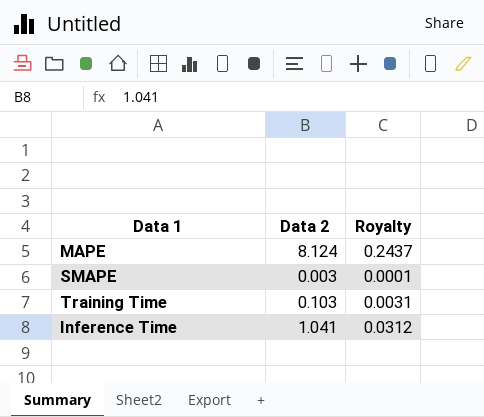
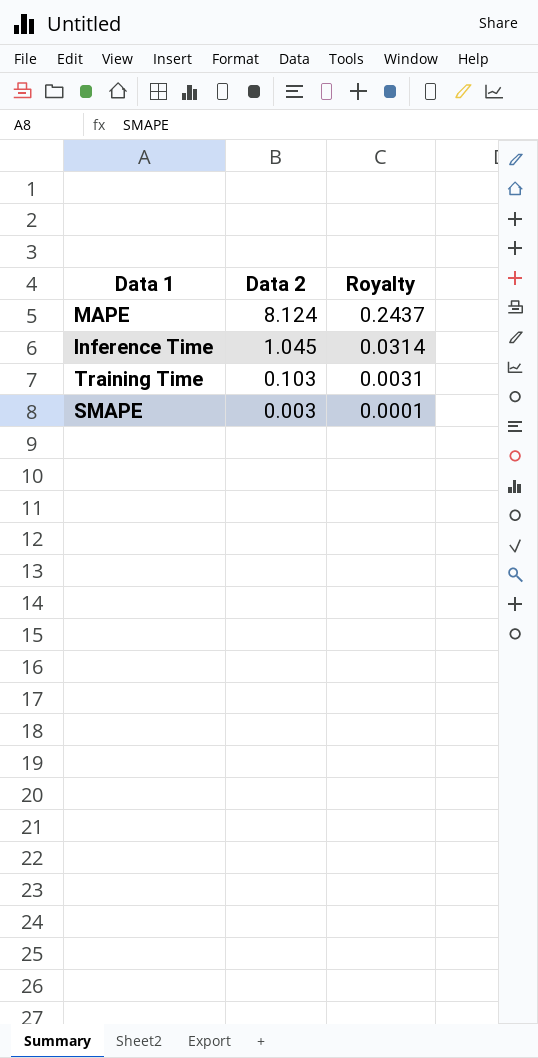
row order: none -> Data 2 descending
Inference Time | Data 2: 1.041 -> 1.045
Inference Time | Royalty: 0.0312 -> 0.0314

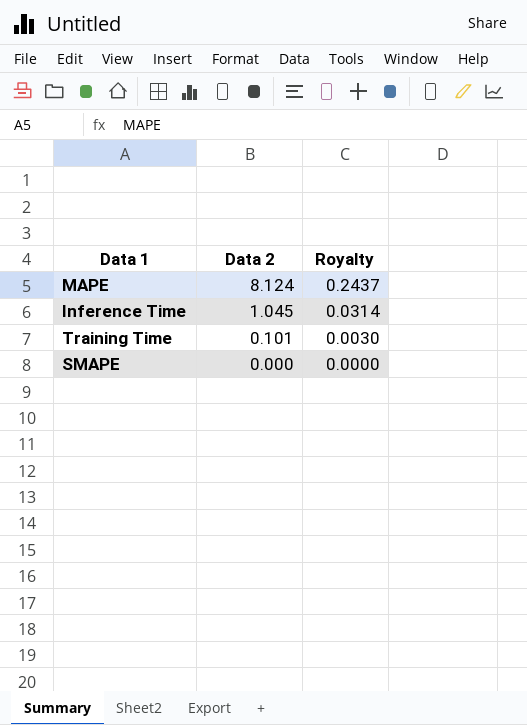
Training Time | Data 2: 0.103 -> 0.101
Training Time | Royalty: 0.0031 -> 0.0030
SMAPE | Data 2: 0.003 -> 0.000
SMAPE | Royalty: 0.0001 -> 0.0000

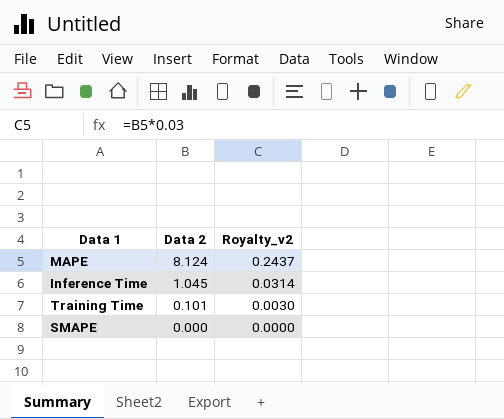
column name: Royalty -> Royalty_v2

